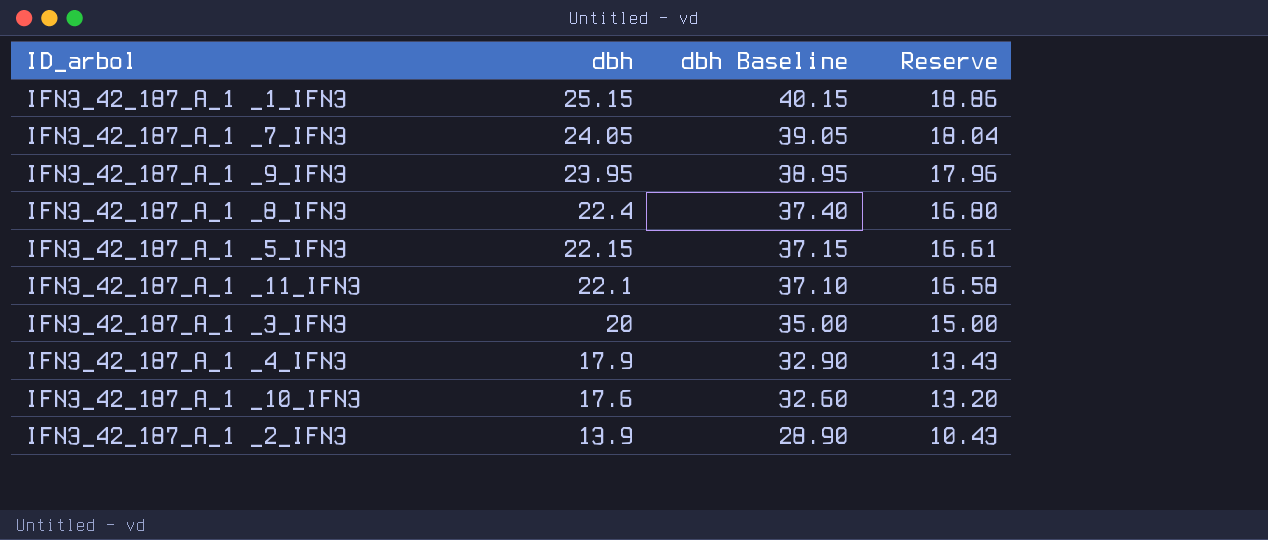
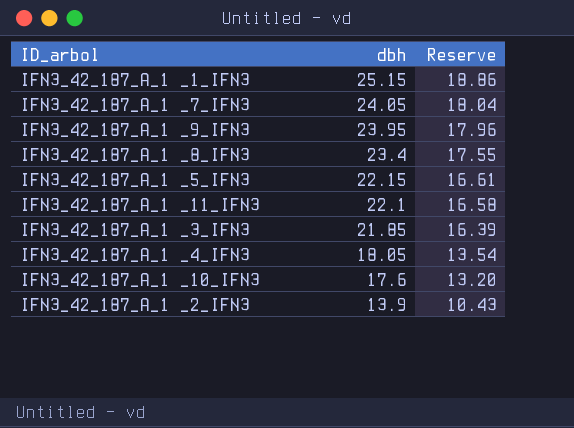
column dbh Baseline | formula: [dbh] + 15 -> none
IFN3_42_187_A_1 _8_IFN3 | dbh: 22.4 -> 23.4
IFN3_42_187_A_1 _8_IFN3 | Reserve: 16.80 -> 17.55
IFN3_42_187_A_1 _3_IFN3 | dbh: 20 -> 21.85
IFN3_42_187_A_1 _3_IFN3 | Reserve: 15.00 -> 16.39
IFN3_42_187_A_1 _4_IFN3 | dbh: 17.9 -> 18.05
IFN3_42_187_A_1 _4_IFN3 | Reserve: 13.43 -> 13.54

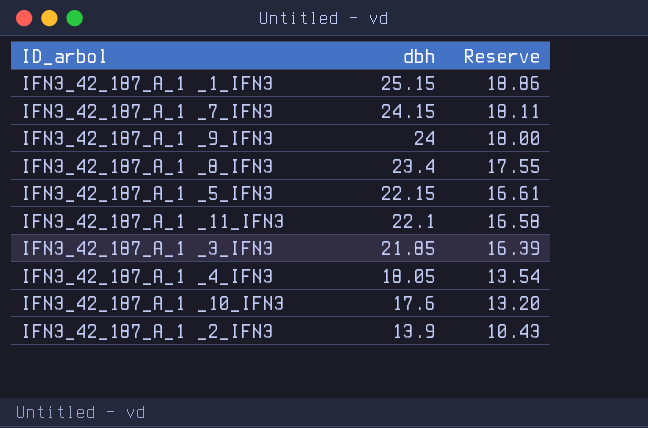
IFN3_42_187_A_1 _7_IFN3 | dbh: 24.05 -> 24.15
IFN3_42_187_A_1 _7_IFN3 | Reserve: 18.04 -> 18.11
IFN3_42_187_A_1 _9_IFN3 | dbh: 23.95 -> 24
IFN3_42_187_A_1 _9_IFN3 | Reserve: 17.96 -> 18.00

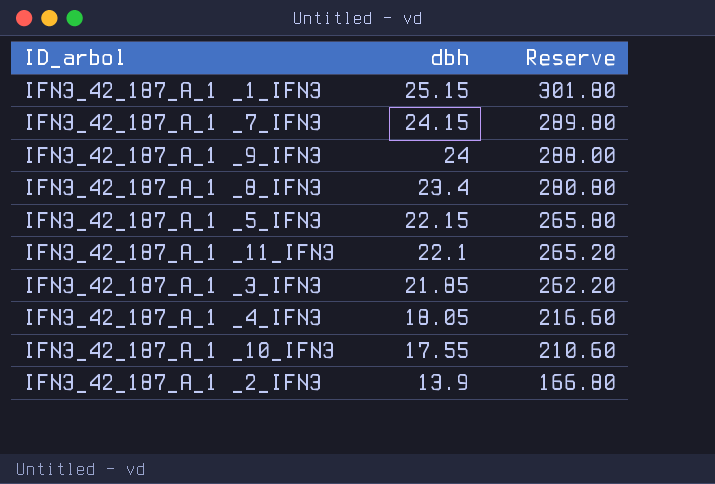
column Reserve | formula: [dbh] * 0.75 -> [dbh] * 12
IFN3_42_187_A_1 _10_IFN3 | dbh: 17.6 -> 17.55

